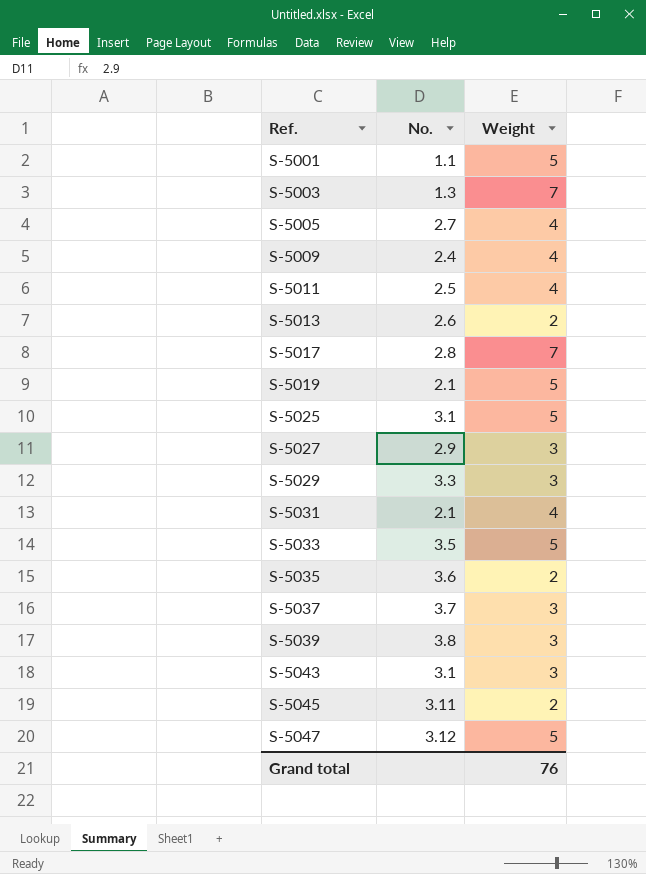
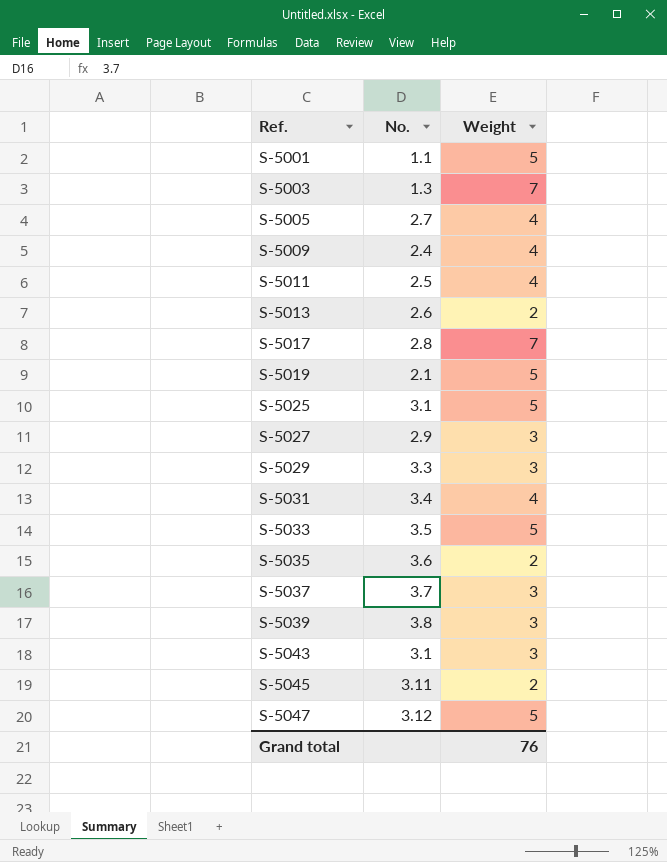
S-5031 | No.: 2.1 -> 3.4

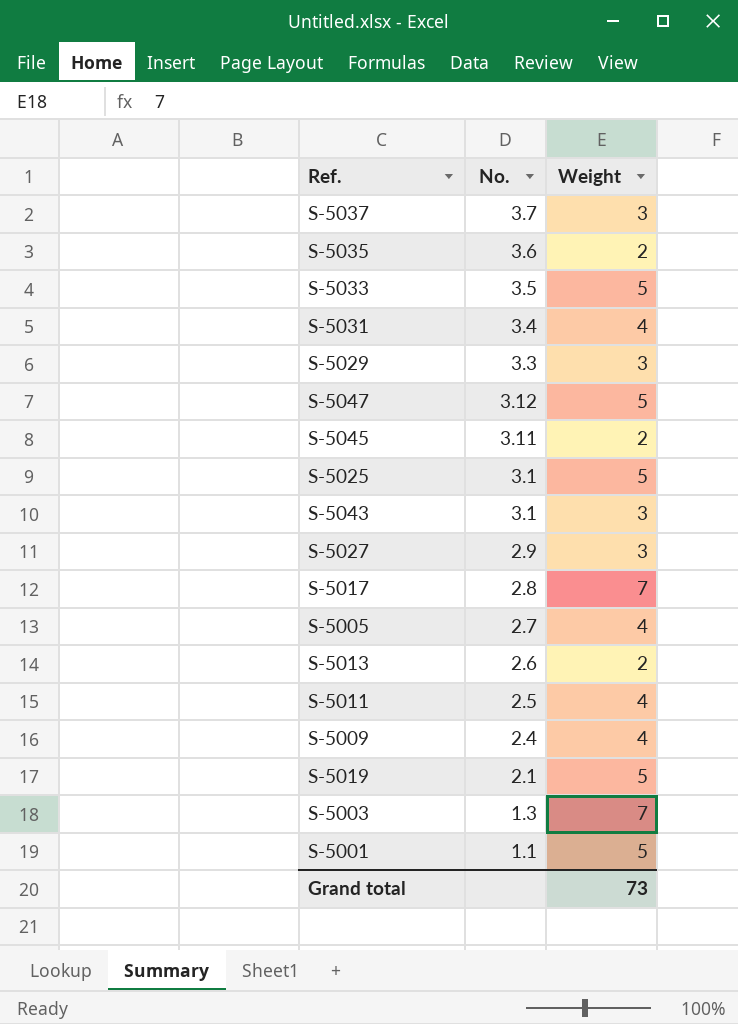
row order: Ref. ascending -> No. descending
row S-5039: 3.8 | 3 -> none
Grand total | Weight: 76 -> 73

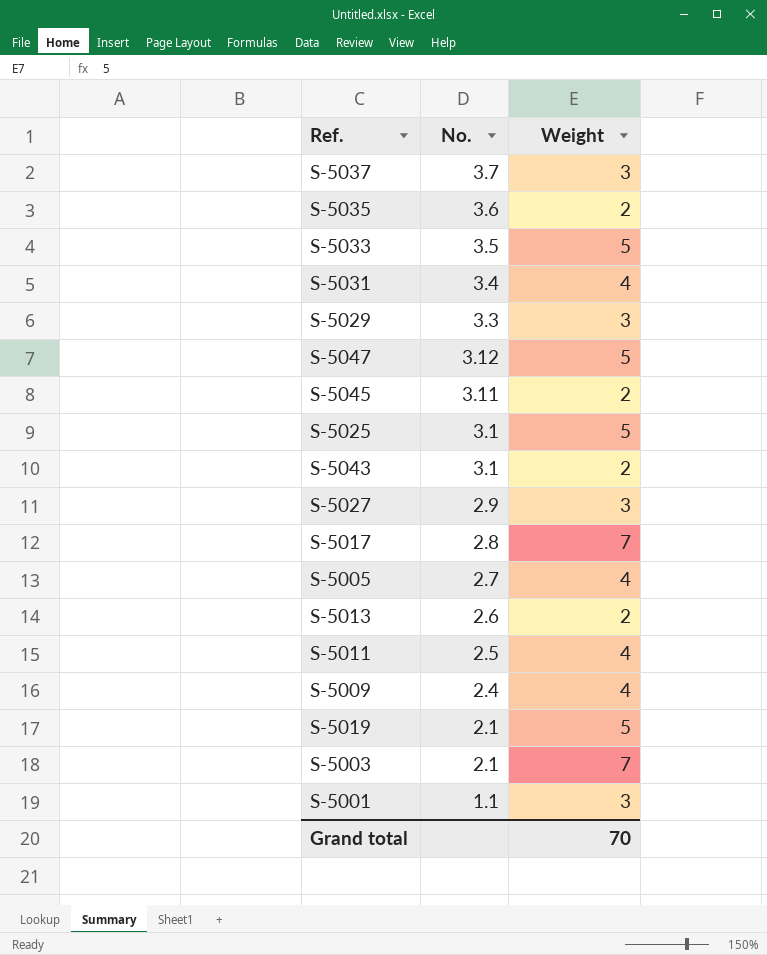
S-5043 | Weight: 3 -> 2
S-5003 | No.: 1.3 -> 2.1
S-5001 | Weight: 5 -> 3
Grand total | Weight: 73 -> 70

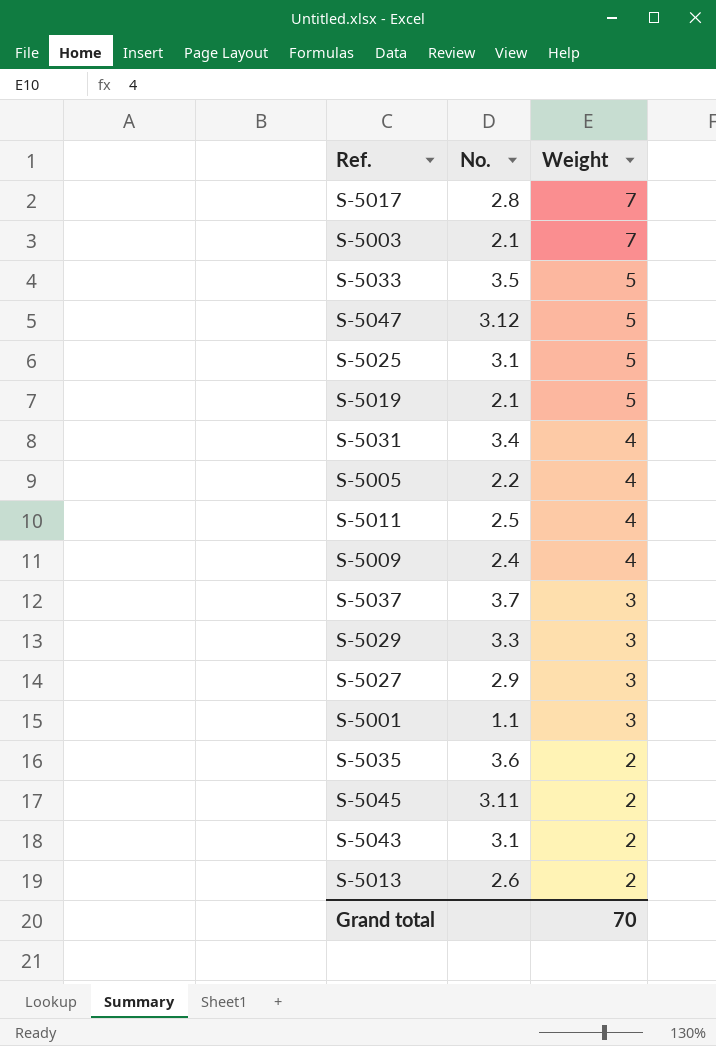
row order: No. descending -> Weight descending
S-5005 | No.: 2.7 -> 2.2

